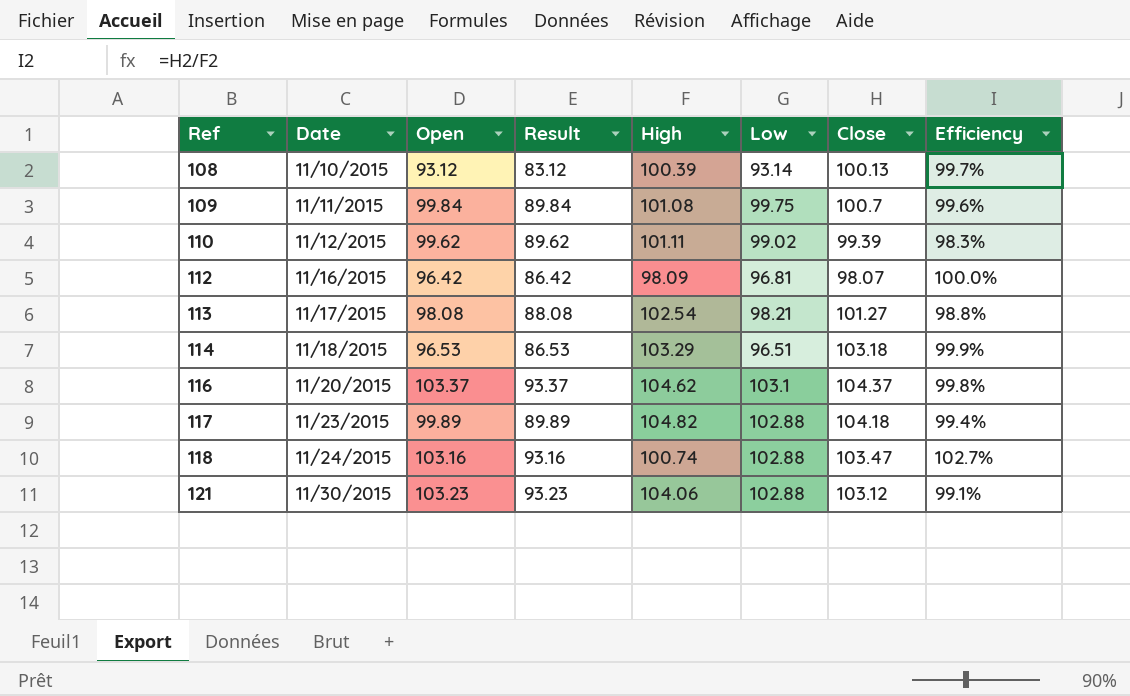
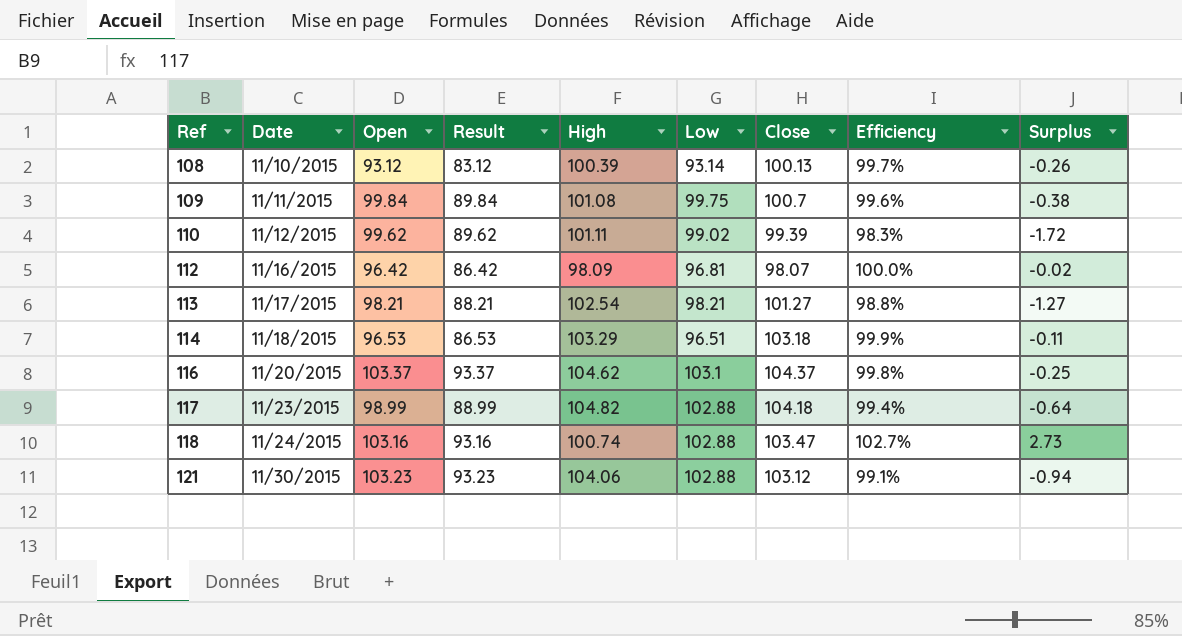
column Surplus | formula: none -> [Close] - [High]
113 | Open: 98.08 -> 98.21
113 | Result: 88.08 -> 88.21
117 | Open: 99.89 -> 98.99
117 | Result: 89.89 -> 88.99

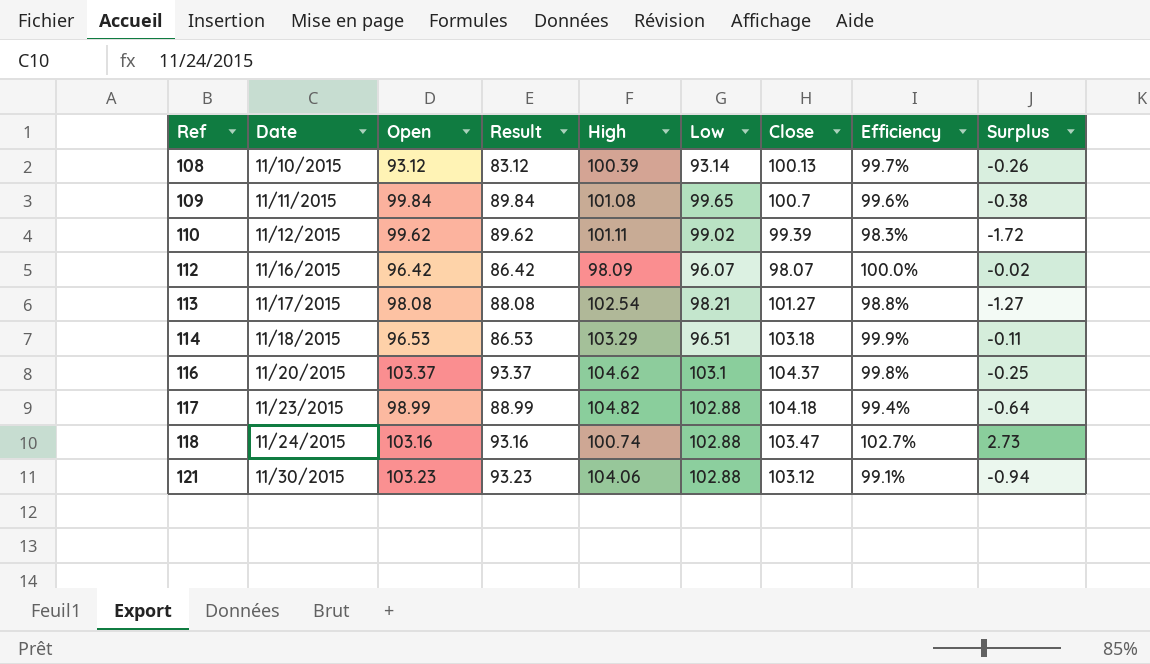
109 | Low: 99.75 -> 99.65
112 | Low: 96.81 -> 96.07
113 | Open: 98.21 -> 98.08
113 | Result: 88.21 -> 88.08

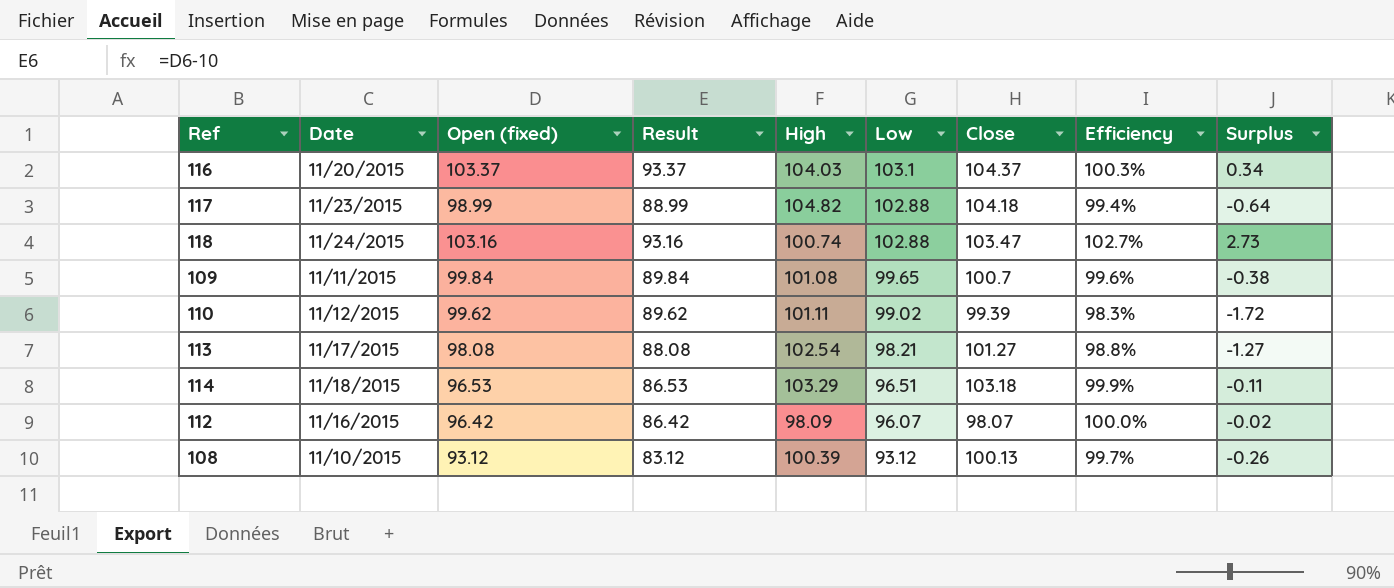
row order: Ref ascending -> Low descending
column name: Open -> Open (fixed)
row 121: 11/30/2015 | 103.23 | 93.23 | 104.06 | 102.88 | 103.12 | 99.1% | -0.94 -> none
116 | High: 104.62 -> 104.03
116 | Efficiency: 99.8% -> 100.3%
116 | Surplus: -0.25 -> 0.34
108 | Low: 93.14 -> 93.12

